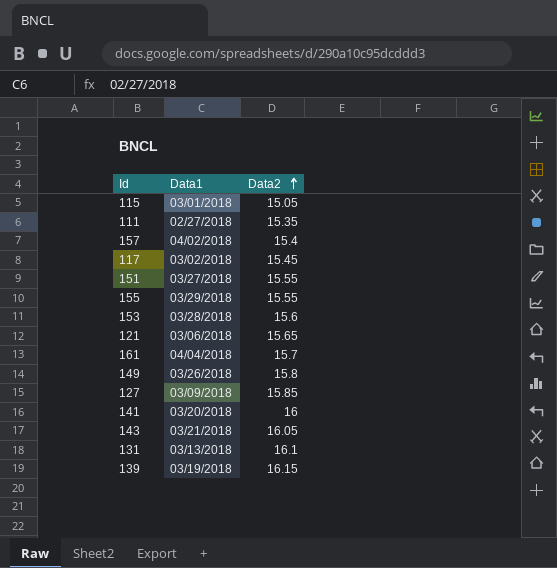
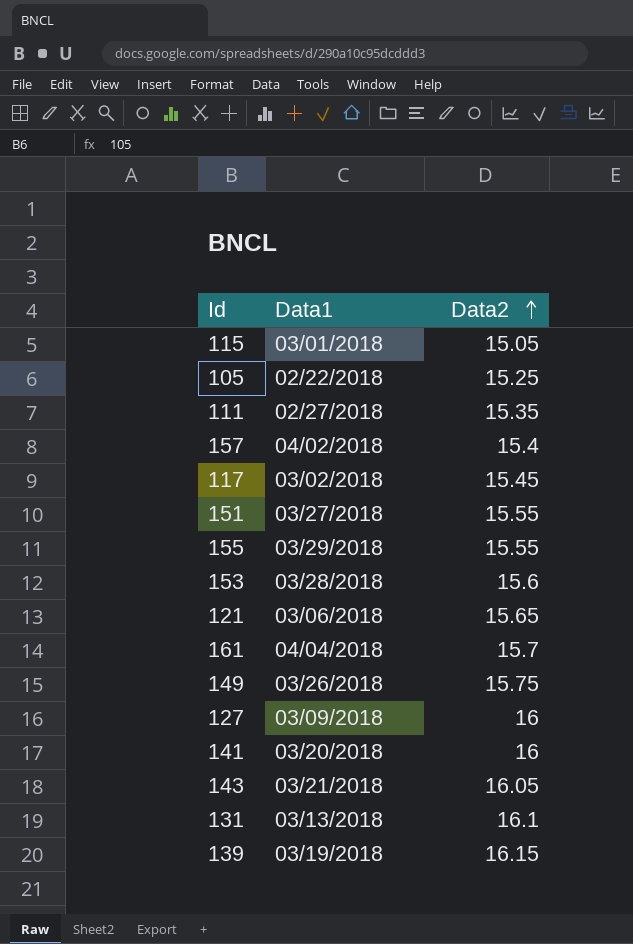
row 105: none -> 02/22/2018 | 15.25
149 | Data2: 15.8 -> 15.75
127 | Data2: 15.85 -> 16

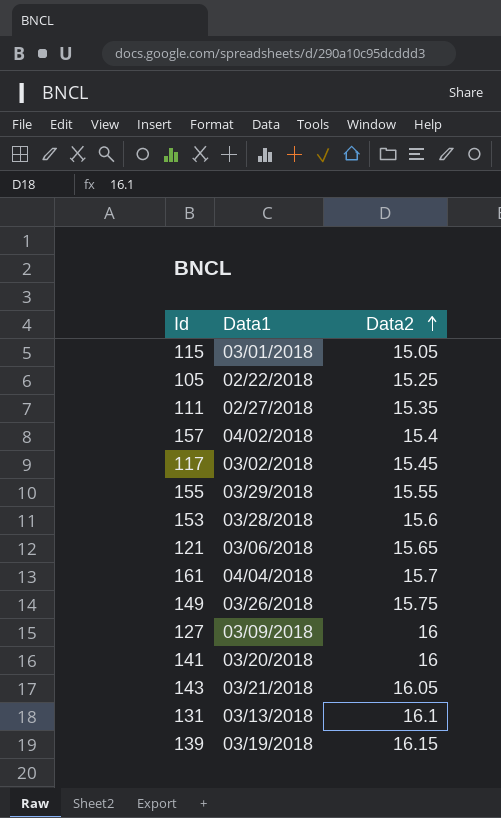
row 151: 03/27/2018 | 15.55 -> none

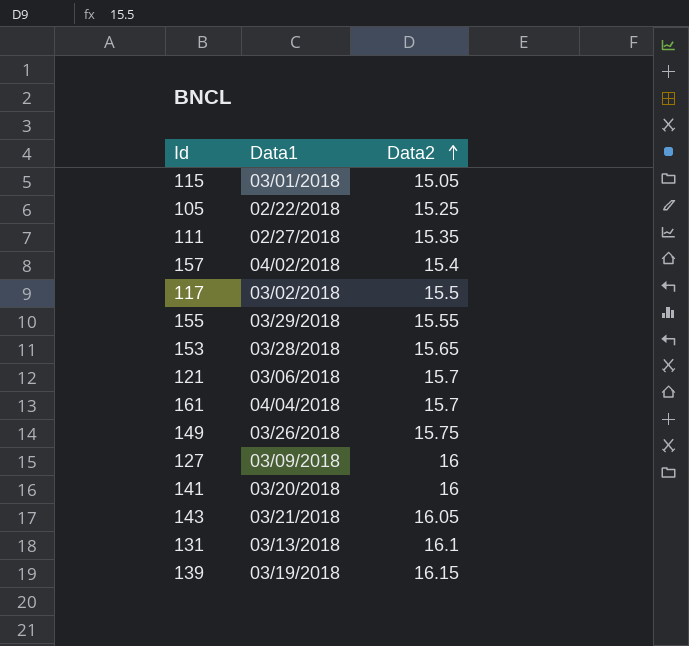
117 | Data2: 15.45 -> 15.5
153 | Data2: 15.6 -> 15.65
121 | Data2: 15.65 -> 15.7

